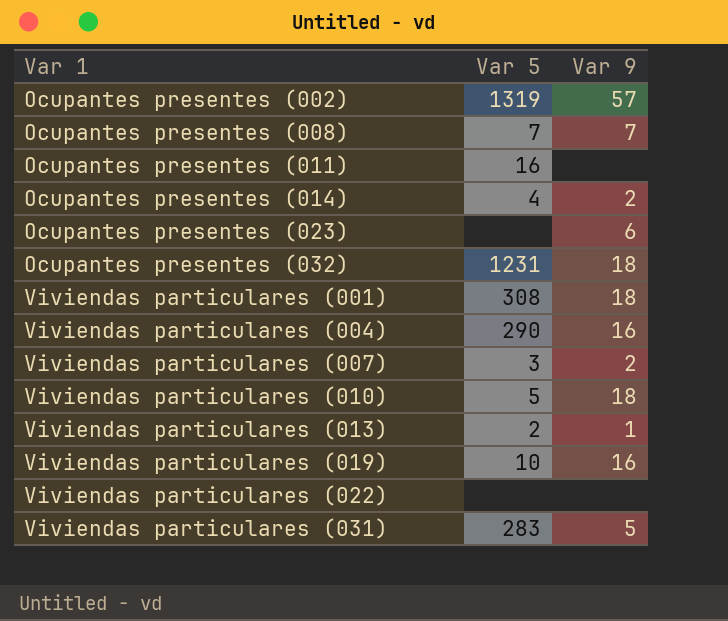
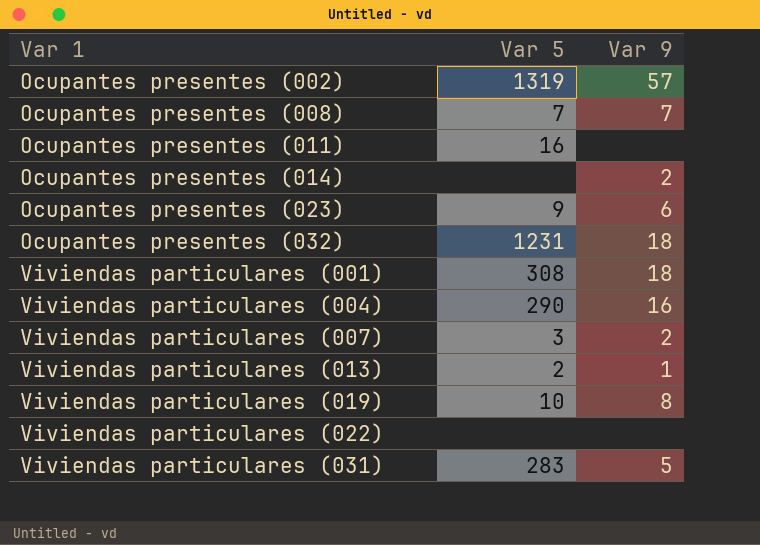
row Viviendas particulares (010): 5 | 18 -> none
Ocupantes presentes (014) | Var 5: 4 -> none
Ocupantes presentes (023) | Var 5: none -> 9
Viviendas particulares (019) | Var 9: 16 -> 8

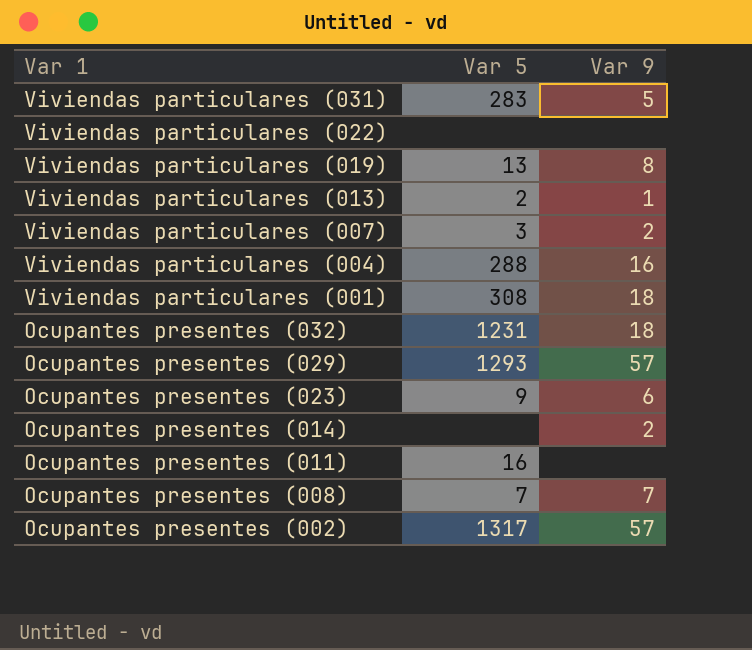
row order: Var 1 ascending -> Var 1 descending
Viviendas particulares (019) | Var 5: 10 -> 13
Viviendas particulares (004) | Var 5: 290 -> 288
row Ocupantes presentes (029): none -> 1293 | 57
Ocupantes presentes (002) | Var 5: 1319 -> 1317

